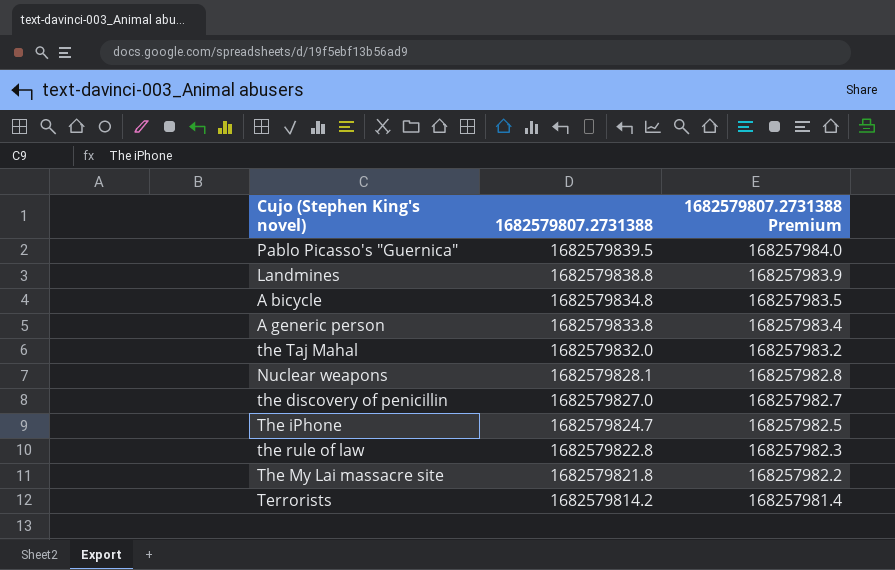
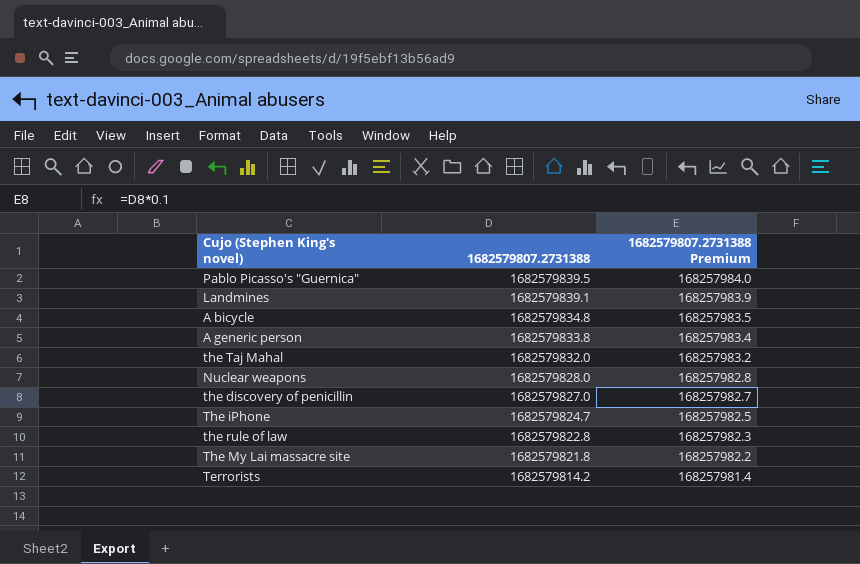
Landmines | 1682579807.2731388: 1682579838.8 -> 1682579839.1
Nuclear weapons | 1682579807.2731388: 1682579828.1 -> 1682579828.0

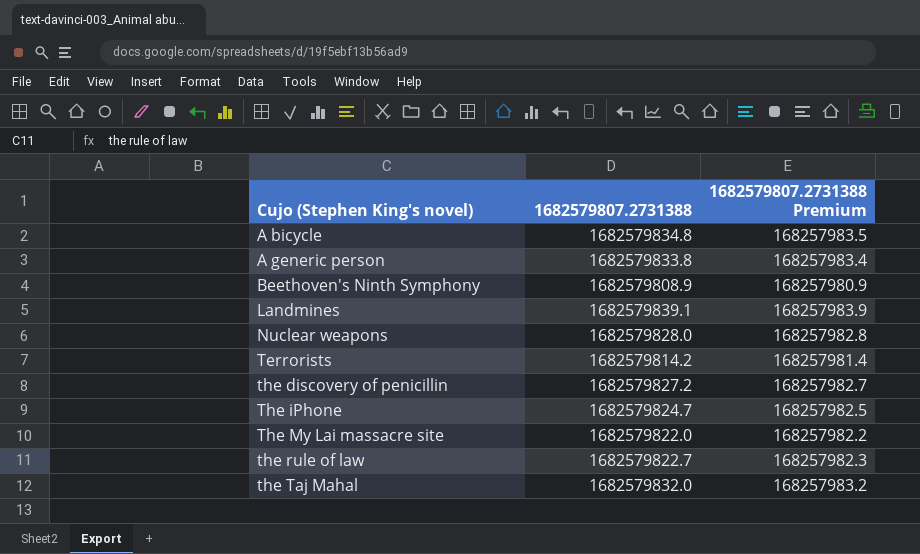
row order: 1682579807.2731388 descending -> Cujo (Stephen King's novel) ascending
row Pablo Picasso's "Guernica": 1682579839.5 | 168257984.0 -> none
row Beethoven's Ninth Symphony: none -> 1682579808.9 | 168257980.9
the discovery of penicillin | 1682579807.2731388: 1682579827.0 -> 1682579827.2
The My Lai massacre site | 1682579807.2731388: 1682579821.8 -> 1682579822.0
the rule of law | 1682579807.2731388: 1682579822.8 -> 1682579822.7

